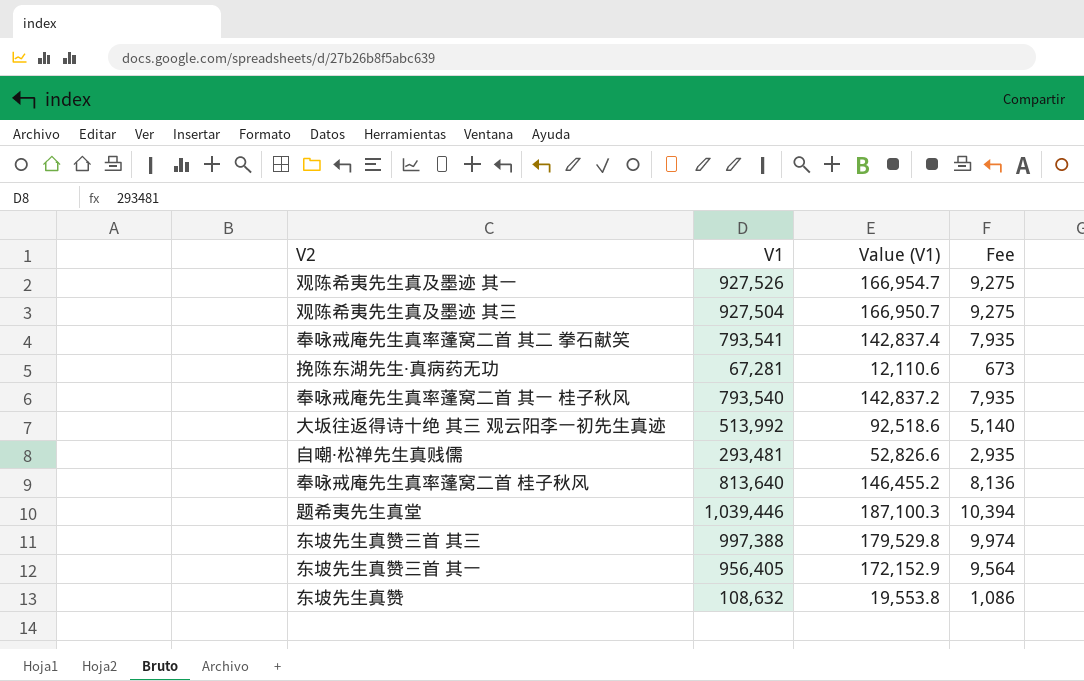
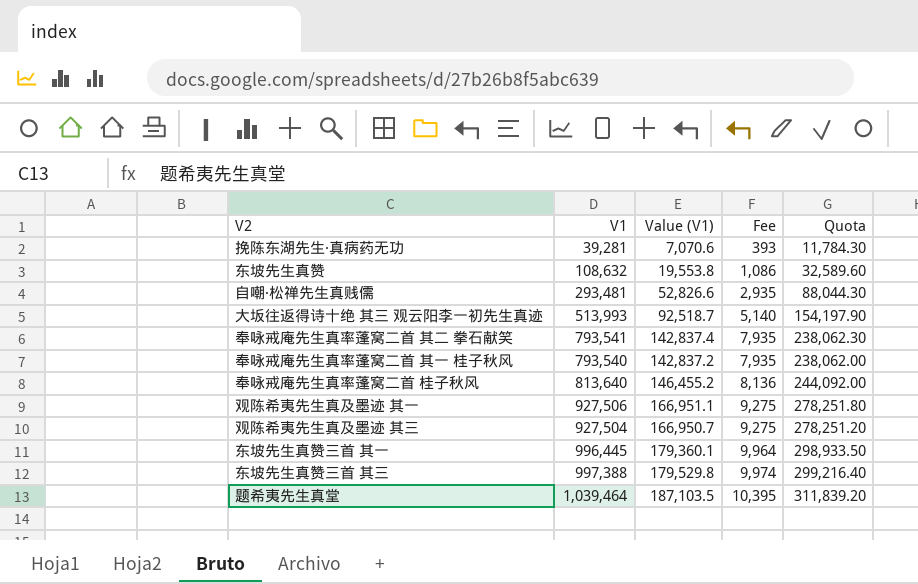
row order: none -> Fee ascending
column Quota | formula: none -> [V1] * 0.3
挽陈东湖先生·真病药无功 | V1: 67,281 -> 39,281
挽陈东湖先生·真病药无功 | Value (V1): 12,110.6 -> 7,070.6
挽陈东湖先生·真病药无功 | Fee: 673 -> 393
大坂往返得诗十绝 其三 观云阳李一初先生真迹 | V1: 513,992 -> 513,993
大坂往返得诗十绝 其三 观云阳李一初先生真迹 | Value (V1): 92,518.6 -> 92,518.7
观陈希夷先生真及墨迹 其一 | V1: 927,526 -> 927,506
观陈希夷先生真及墨迹 其一 | Value (V1): 166,954.7 -> 166,951.1
东坡先生真赞三首 其一 | V1: 956,405 -> 996,445
东坡先生真赞三首 其一 | Value (V1): 172,152.9 -> 179,360.1
东坡先生真赞三首 其一 | Fee: 9,564 -> 9,964
题希夷先生真堂 | V1: 1,039,446 -> 1,039,464
题希夷先生真堂 | Value (V1): 187,100.3 -> 187,103.5
题希夷先生真堂 | Fee: 10,394 -> 10,395

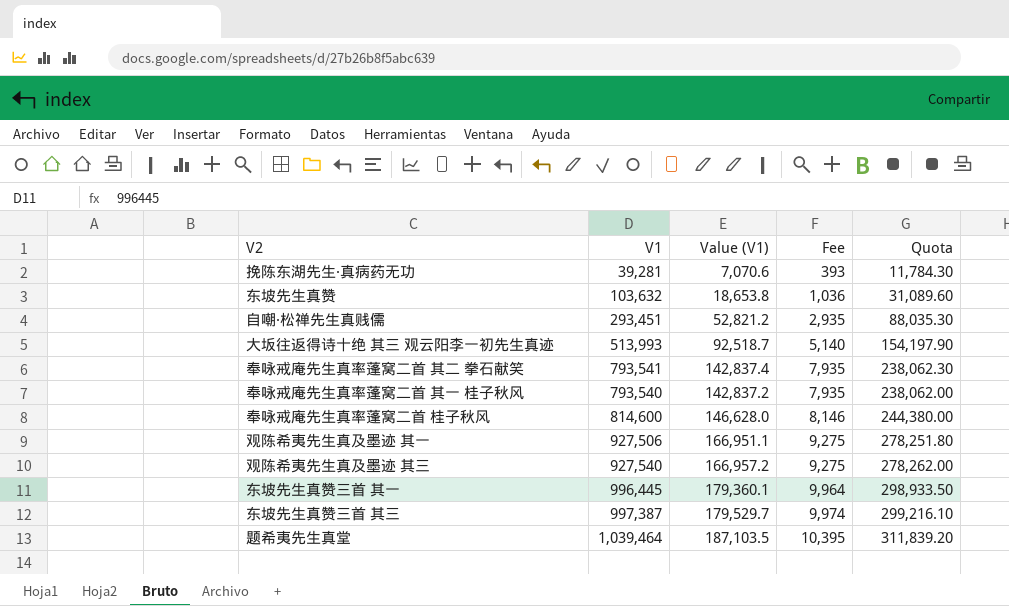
东坡先生真赞 | V1: 108,632 -> 103,632
东坡先生真赞 | Value (V1): 19,553.8 -> 18,653.8
东坡先生真赞 | Fee: 1,086 -> 1,036
东坡先生真赞 | Quota: 32,589.60 -> 31,089.60
自嘲·松禅先生真贱儒 | V1: 293,481 -> 293,451
自嘲·松禅先生真贱儒 | Value (V1): 52,826.6 -> 52,821.2
自嘲·松禅先生真贱儒 | Quota: 88,044.30 -> 88,035.30
奉咏戒庵先生真率蓬窝二首 桂子秋风 | V1: 813,640 -> 814,600
奉咏戒庵先生真率蓬窝二首 桂子秋风 | Value (V1): 146,455.2 -> 146,628.0
奉咏戒庵先生真率蓬窝二首 桂子秋风 | Fee: 8,136 -> 8,146
奉咏戒庵先生真率蓬窝二首 桂子秋风 | Quota: 244,092.00 -> 244,380.00
观陈希夷先生真及墨迹 其三 | V1: 927,504 -> 927,540
观陈希夷先生真及墨迹 其三 | Value (V1): 166,950.7 -> 166,957.2
观陈希夷先生真及墨迹 其三 | Quota: 278,251.20 -> 278,262.00
东坡先生真赞三首 其三 | V1: 997,388 -> 997,387
东坡先生真赞三首 其三 | Value (V1): 179,529.8 -> 179,529.7
东坡先生真赞三首 其三 | Quota: 299,216.40 -> 299,216.10

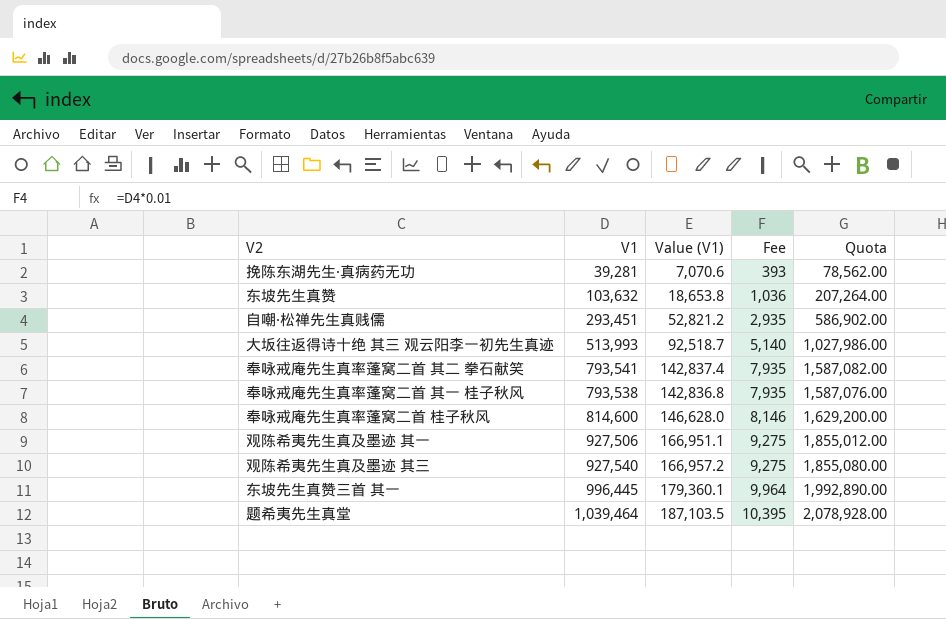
column Quota | formula: [V1] * 0.3 -> [V1] * 2
row 东坡先生真赞三首 其三: 997,387 | 179,529.7 | 9,974 | 299,216.10 -> none
奉咏戒庵先生真率蓬窝二首 其一 桂子秋风 | V1: 793,540 -> 793,538
奉咏戒庵先生真率蓬窝二首 其一 桂子秋风 | Value (V1): 142,837.2 -> 142,836.8

